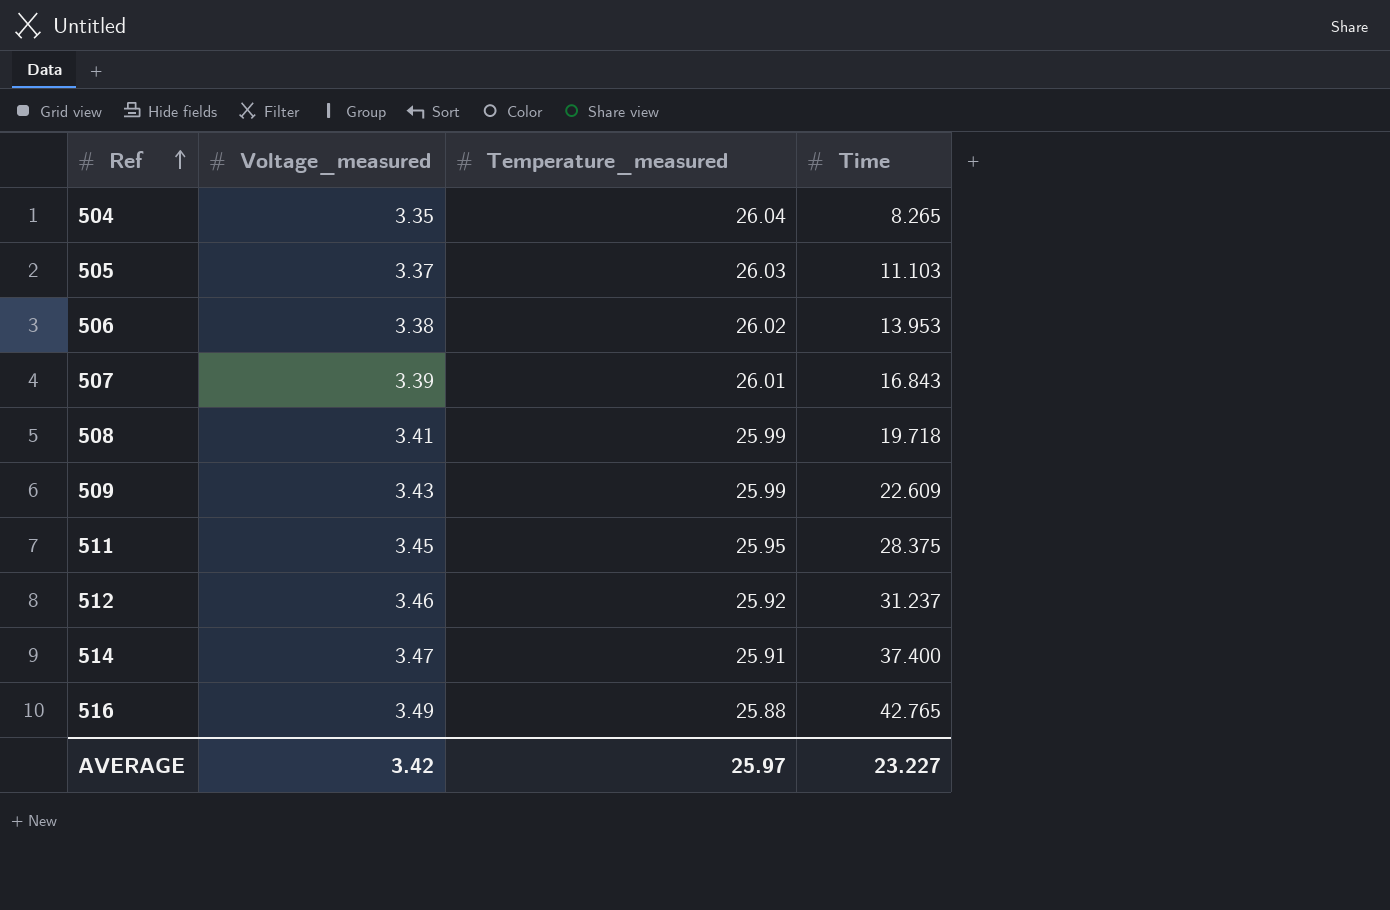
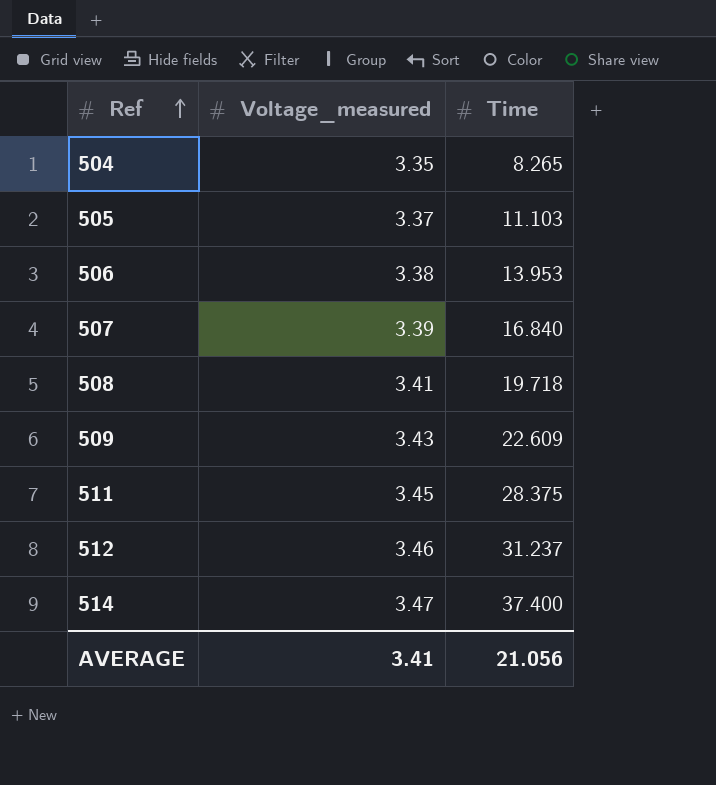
column Temperature_measured | position: 3 -> none
row 516: 3.49 | 25.88 | 42.765 -> none
507 | Time: 16.843 -> 16.840
AVERAGE | Voltage_measured: 3.42 -> 3.41
AVERAGE | Time: 23.227 -> 21.056

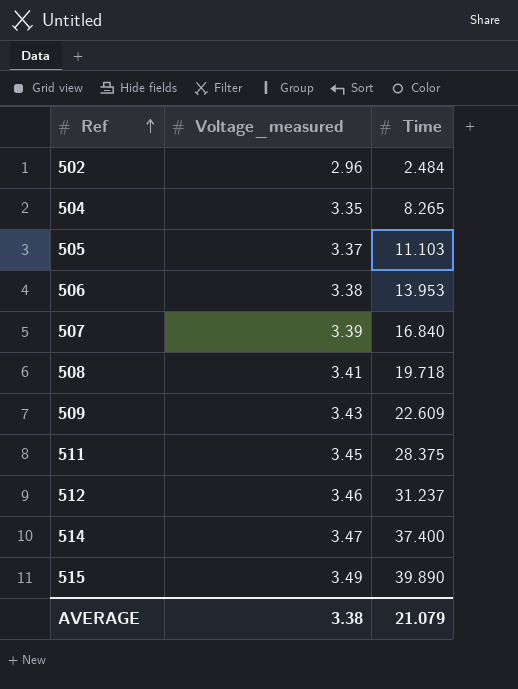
row 502: none -> 2.96 | 2.484
row 515: none -> 3.49 | 39.890
AVERAGE | Voltage_measured: 3.41 -> 3.38
AVERAGE | Time: 21.056 -> 21.079

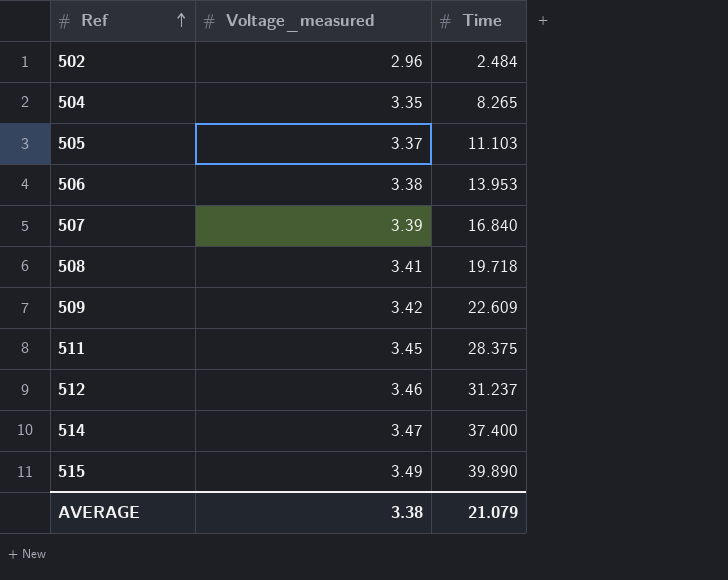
509 | Voltage_measured: 3.43 -> 3.42

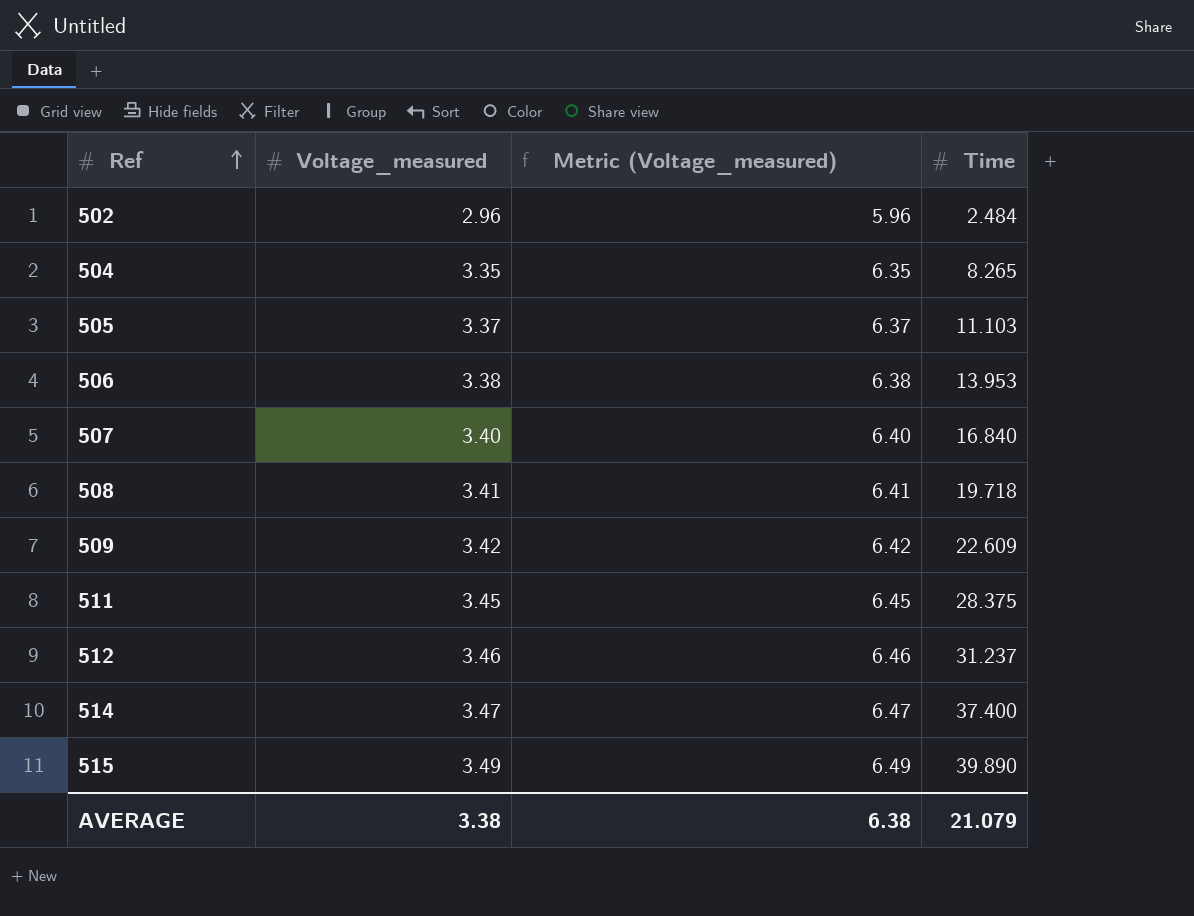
column Metric (Voltage_measured) | formula: none -> [Voltage_measured] + 3
507 | Voltage_measured: 3.39 -> 3.40

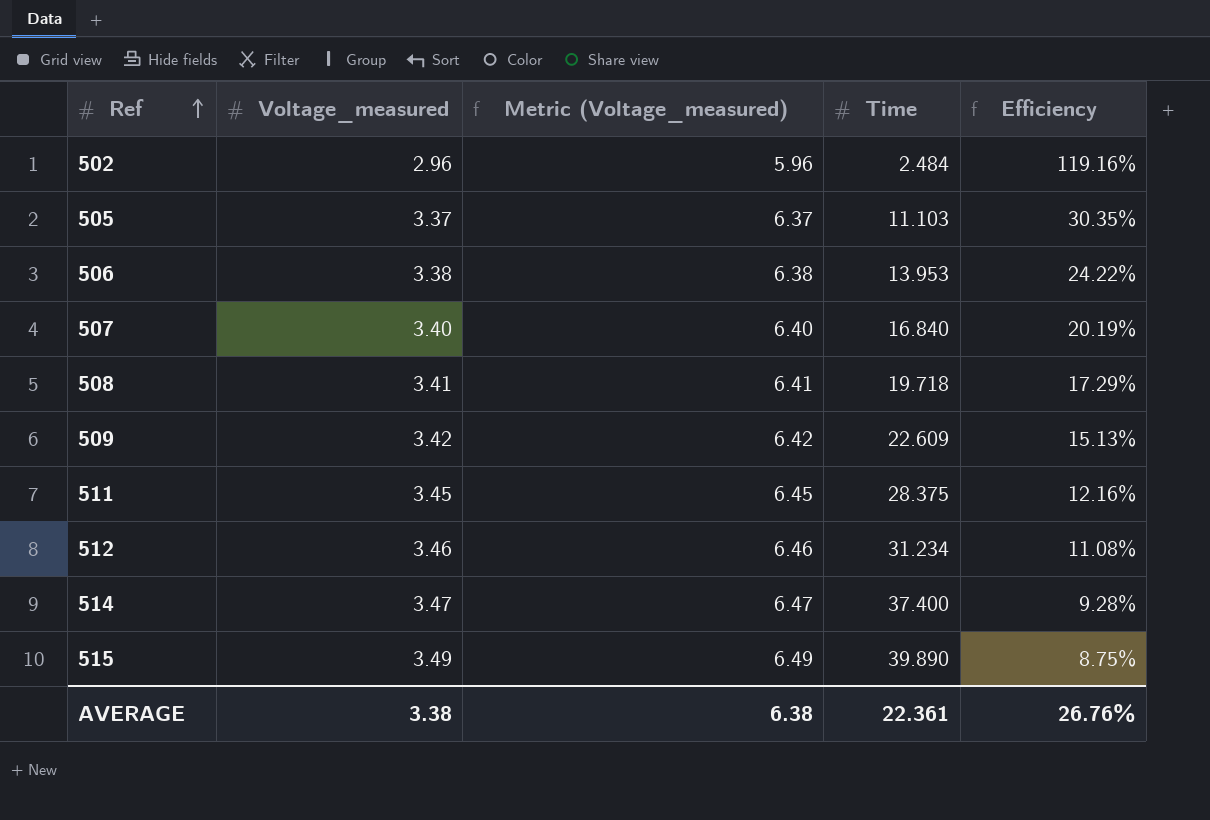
column Efficiency | formula: none -> [Voltage_measured] / [Time]
row 504: 3.35 | 6.35 | 8.265 -> none
512 | Time: 31.237 -> 31.234
AVERAGE | Time: 21.079 -> 22.361

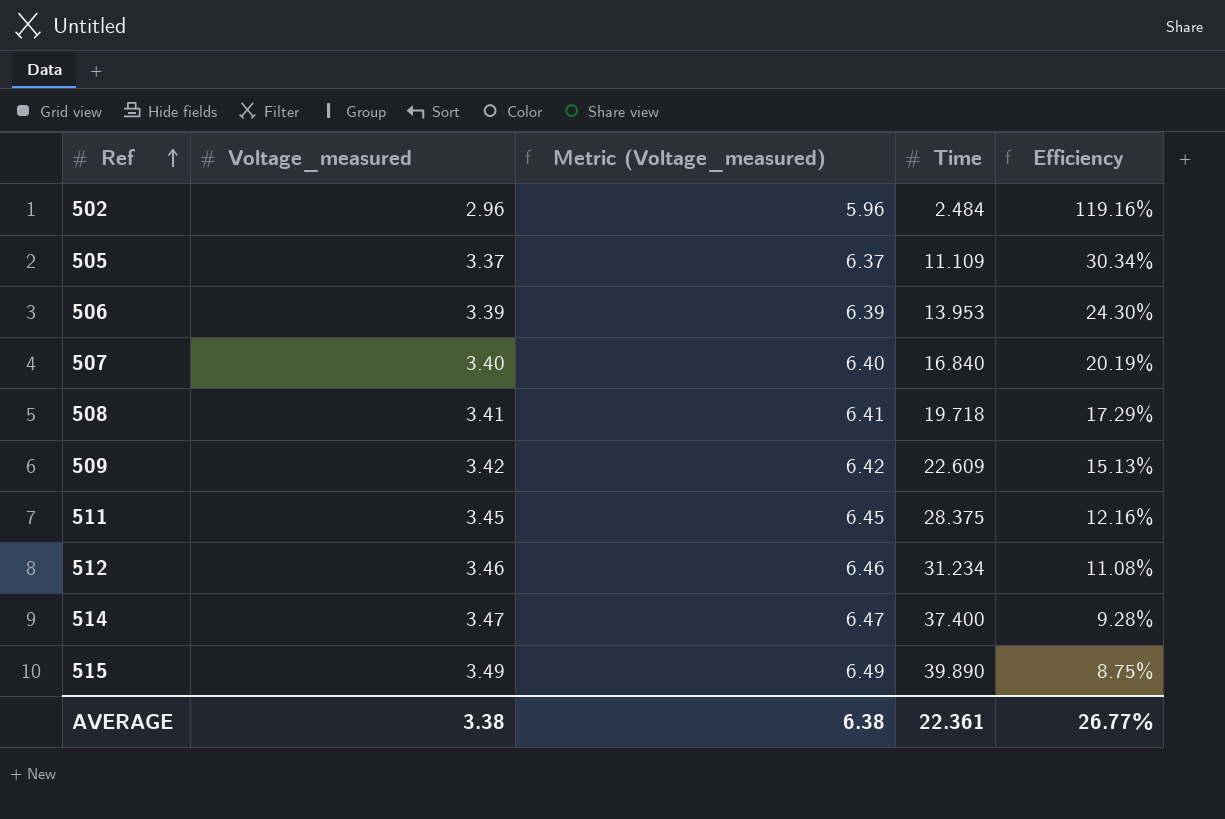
505 | Time: 11.103 -> 11.109
505 | Efficiency: 30.35% -> 30.34%
506 | Voltage_measured: 3.38 -> 3.39
506 | Metric (Voltage_measured): 6.38 -> 6.39
506 | Efficiency: 24.22% -> 24.30%
AVERAGE | Efficiency: 26.76% -> 26.77%

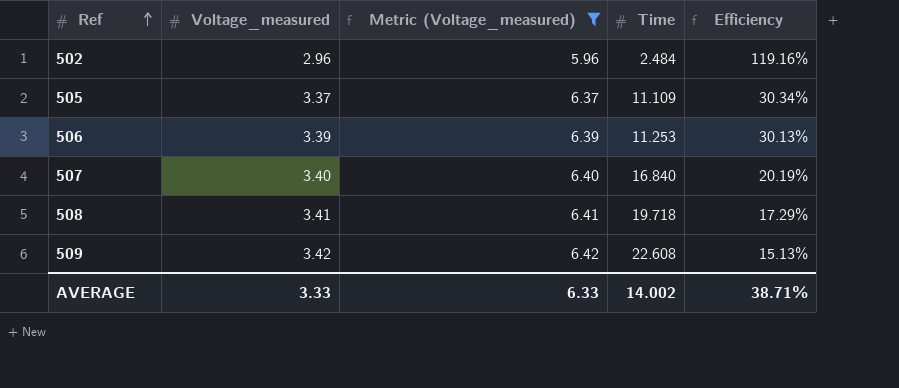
filter: none -> Metric (Voltage_measured) <= 6.42
506 | Time: 13.953 -> 11.253
506 | Efficiency: 24.30% -> 30.13%
509 | Time: 22.609 -> 22.608
AVERAGE | Voltage_measured: 3.38 -> 3.33
AVERAGE | Metric (Voltage_measured): 6.38 -> 6.33
AVERAGE | Time: 22.361 -> 14.002
AVERAGE | Efficiency: 26.77% -> 38.71%

